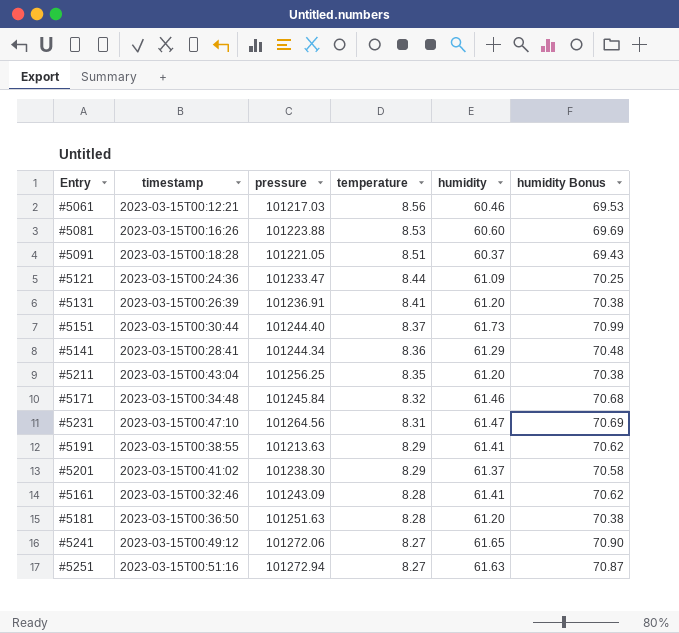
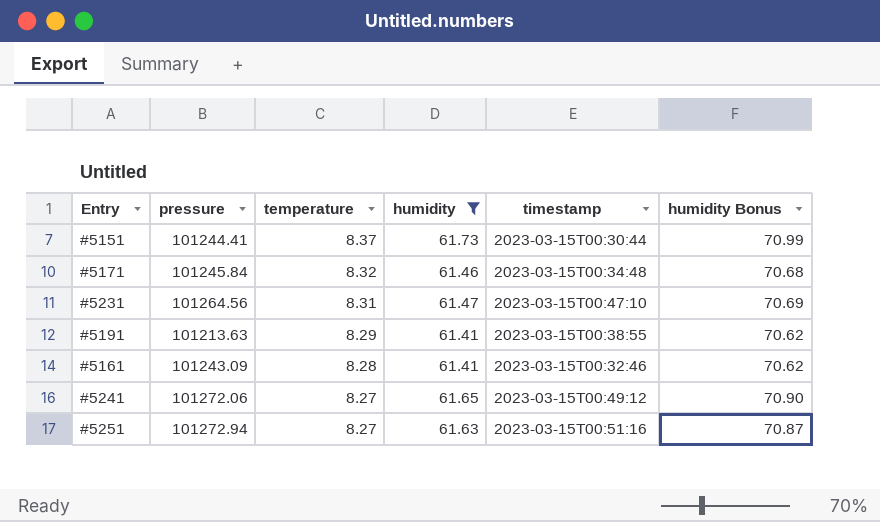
filter: none -> humidity >= 61.41
column timestamp | position: 2 -> 5
#5151 | pressure: 101244.40 -> 101244.41

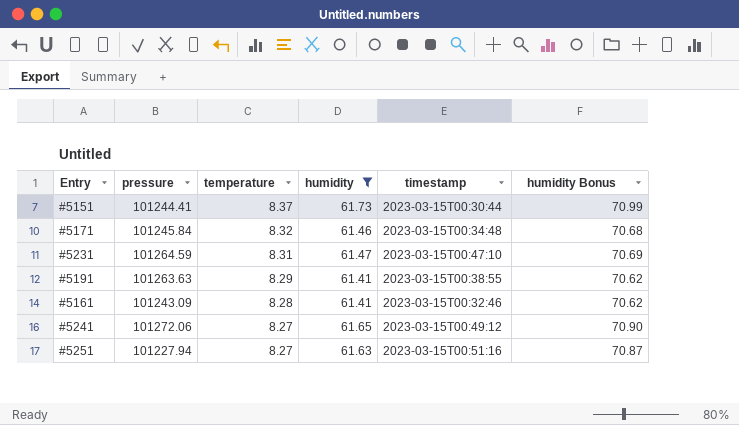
#5231 | pressure: 101264.56 -> 101264.59
#5191 | pressure: 101213.63 -> 101263.63
#5251 | pressure: 101272.94 -> 101227.94

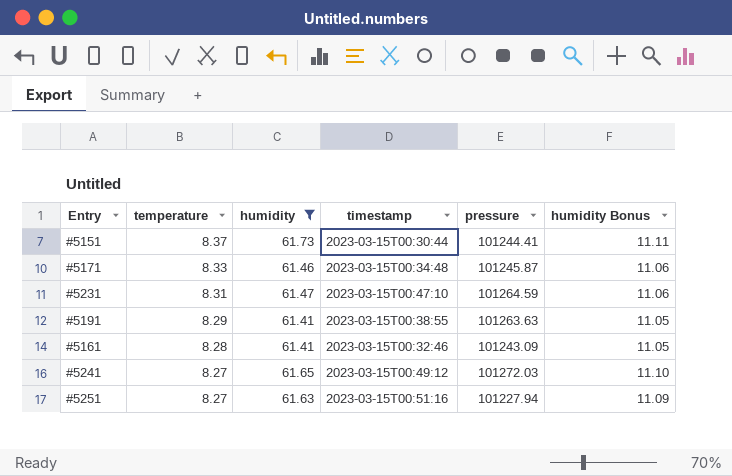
column pressure | position: 2 -> 5
column humidity Bonus | formula: [humidity] * 1.15 -> [humidity] * 0.18
#5171 | temperature: 8.32 -> 8.33
#5171 | pressure: 101245.84 -> 101245.87
#5241 | pressure: 101272.06 -> 101272.03

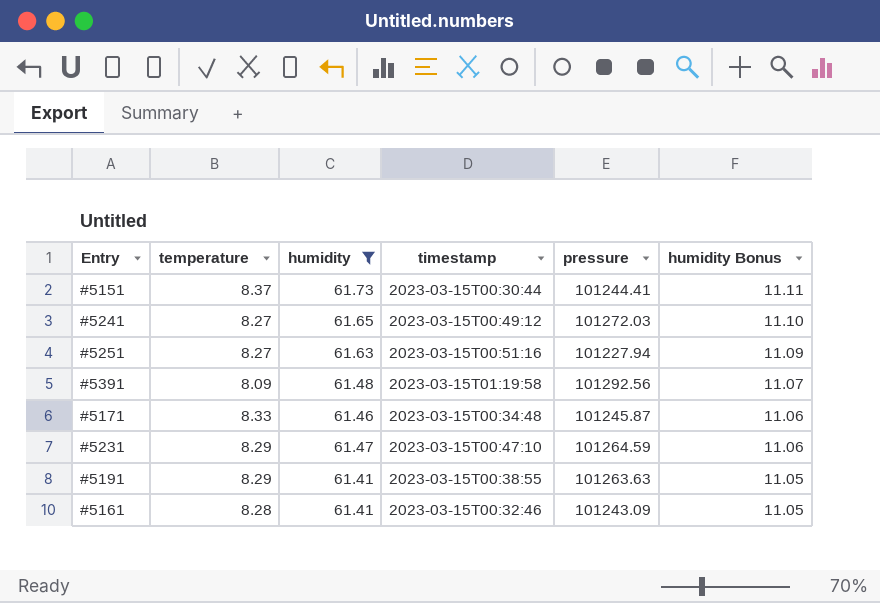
row order: temperature descending -> humidity Bonus descending
row #5391: none -> 8.09 | 61.48 | 2023-03-15T01:19:58 | 101292.56 | 11.07
#5231 | temperature: 8.31 -> 8.29

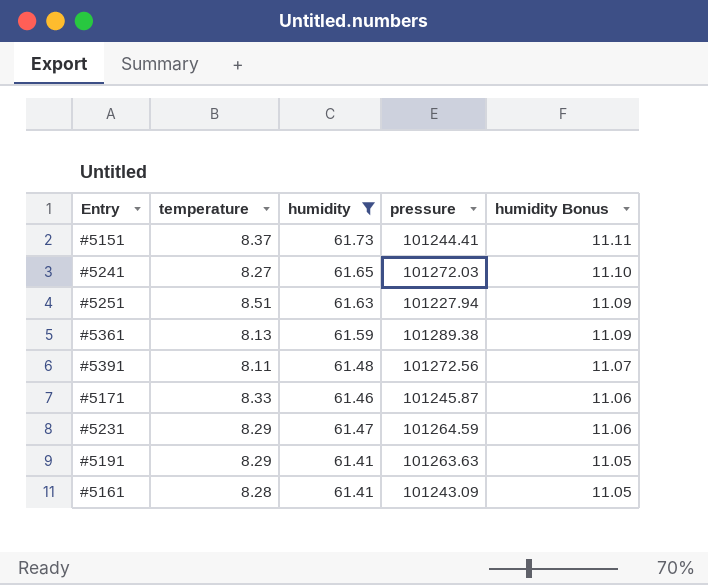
column timestamp | position: 4 -> none
#5251 | temperature: 8.27 -> 8.51
row #5361: none -> 8.13 | 61.59 | 101289.38 | 11.09
#5391 | temperature: 8.09 -> 8.11
#5391 | pressure: 101292.56 -> 101272.56

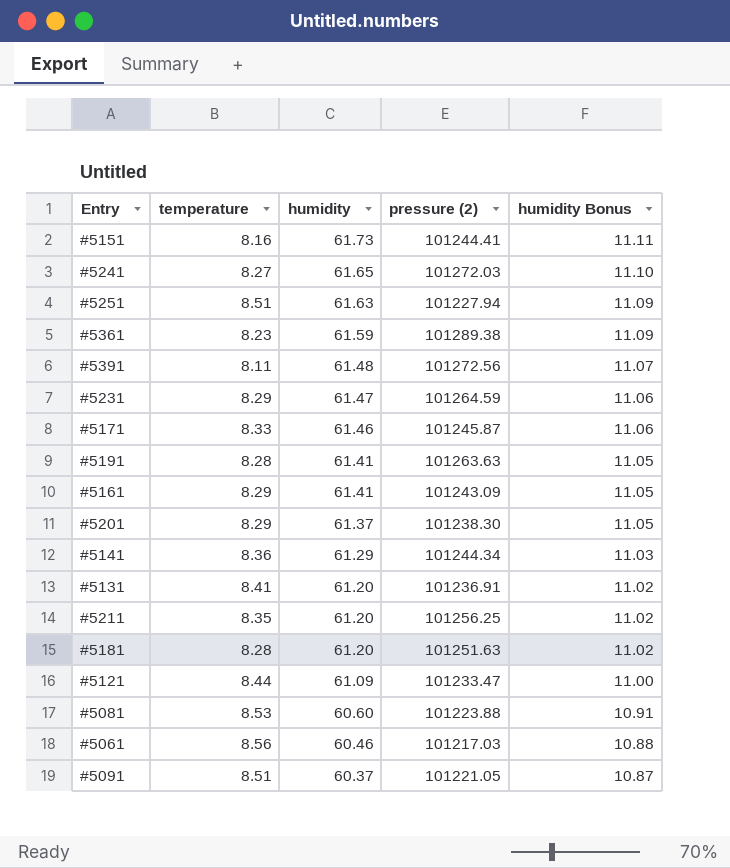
filter: humidity >= 61.41 -> none
row order: humidity Bonus descending -> humidity descending
column name: pressure -> pressure (2)
#5151 | temperature: 8.37 -> 8.16
#5361 | temperature: 8.13 -> 8.23
#5191 | temperature: 8.29 -> 8.28
#5161 | temperature: 8.28 -> 8.29

